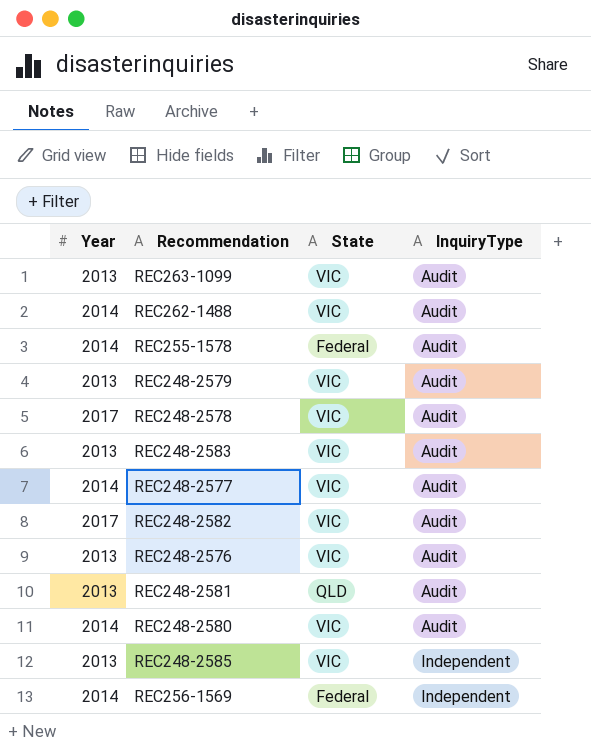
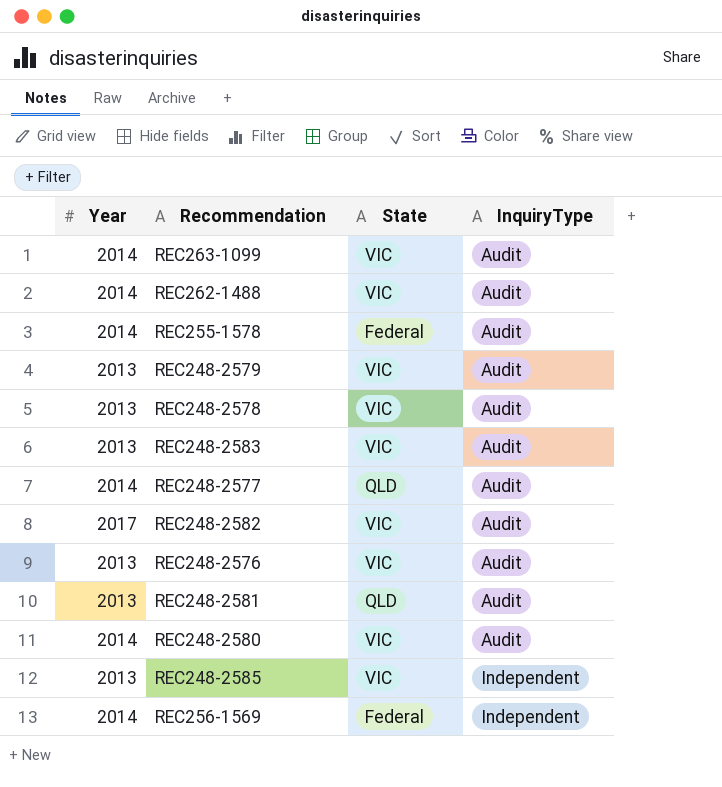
REC263-1099 | Year: 2013 -> 2014
REC248-2578 | Year: 2017 -> 2013
REC248-2577 | State: VIC -> QLD

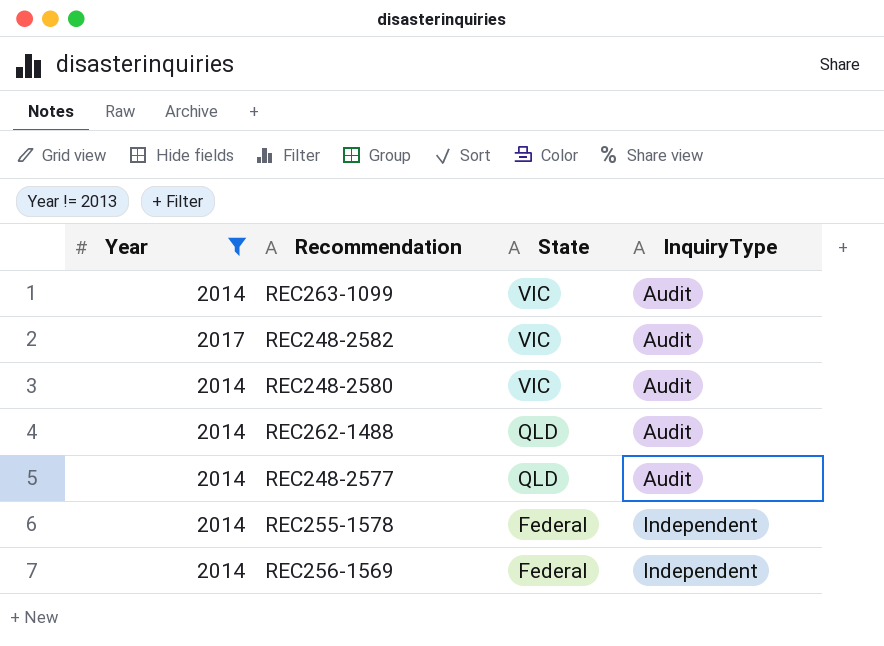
filter: none -> Year != 2013
row order: InquiryType ascending -> State descending
REC262-1488 | State: VIC -> QLD
REC255-1578 | InquiryType: Audit -> Independent

